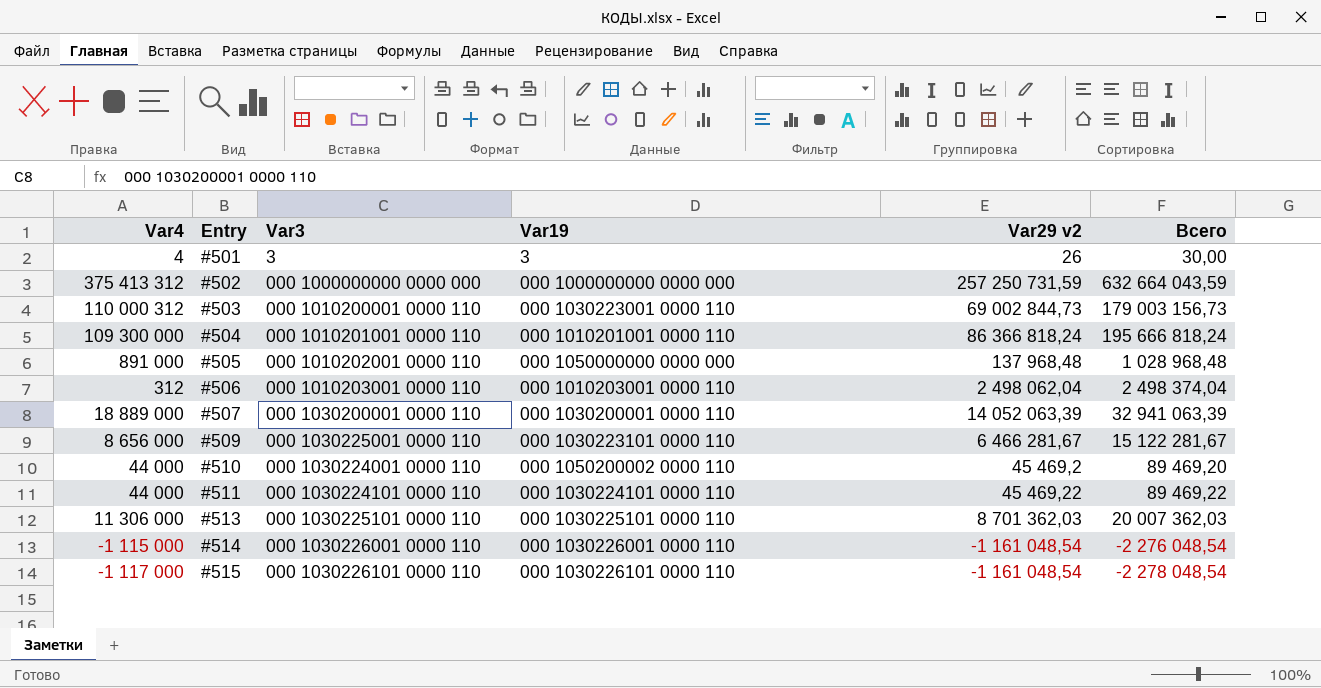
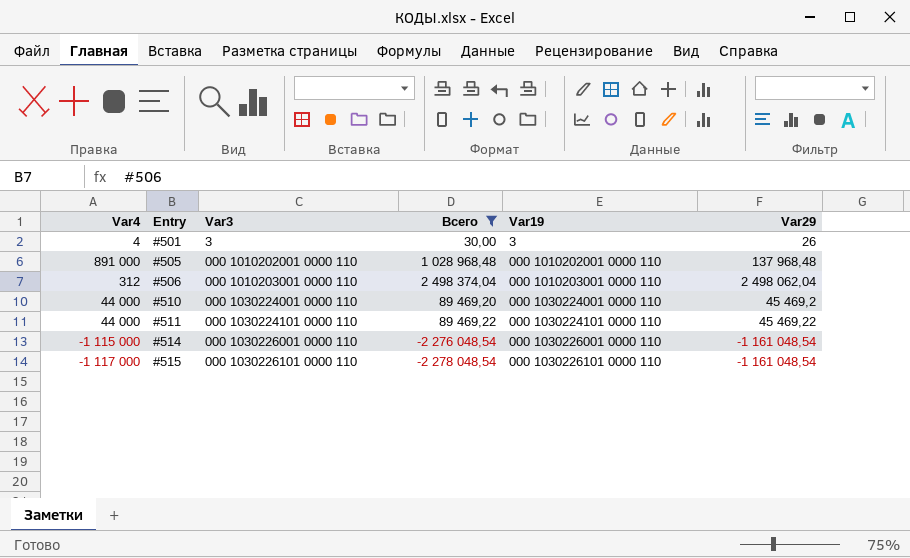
filter: none -> Всего <= 2 498 374,04
column Всего | position: 6 -> 4
column name: Var29 v2 -> Var29
#505 | Var19: 000 1050000000 0000 000 -> 000 1010202001 0000 110
#510 | Var19: 000 1050200002 0000 110 -> 000 1030224001 0000 110

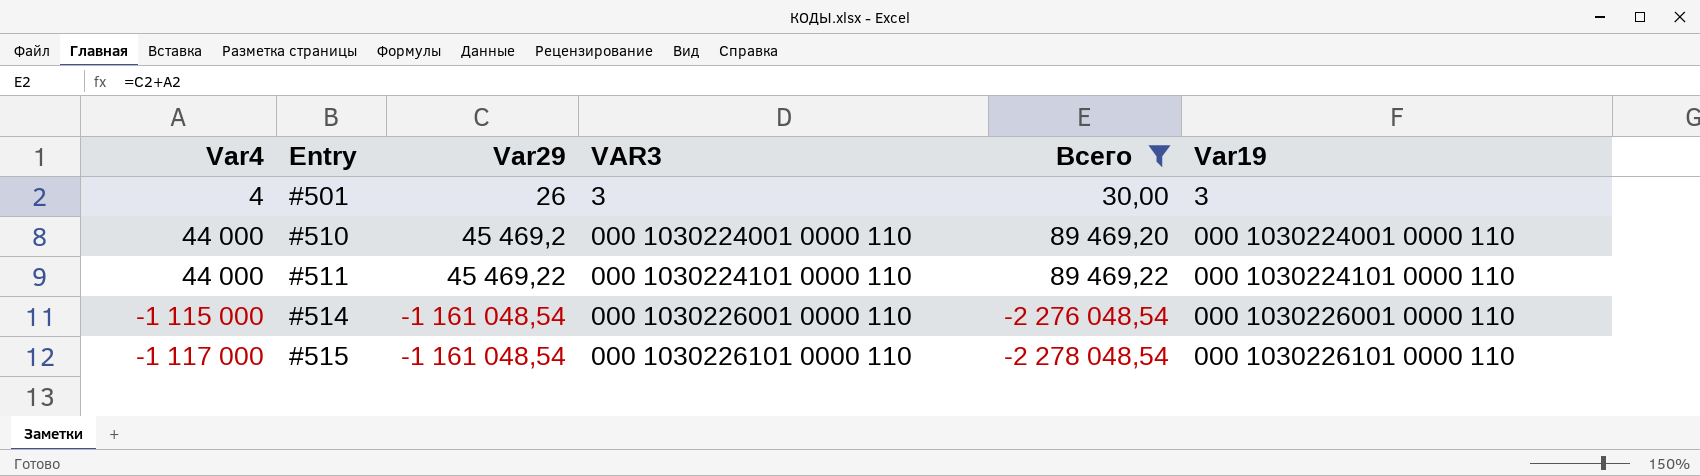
column Var29 | position: 6 -> 3
column name: Var3 -> VAR3
row #505: 891 000 | 000 1010202001 0000 110 | 1 028 968,48 | 000 1010202001 0000 110 | 137 968,48 -> none
row #506: 312 | 000 1010203001 0000 110 | 2 498 374,04 | 000 1010203001 0000 110 | 2 498 062,04 -> none

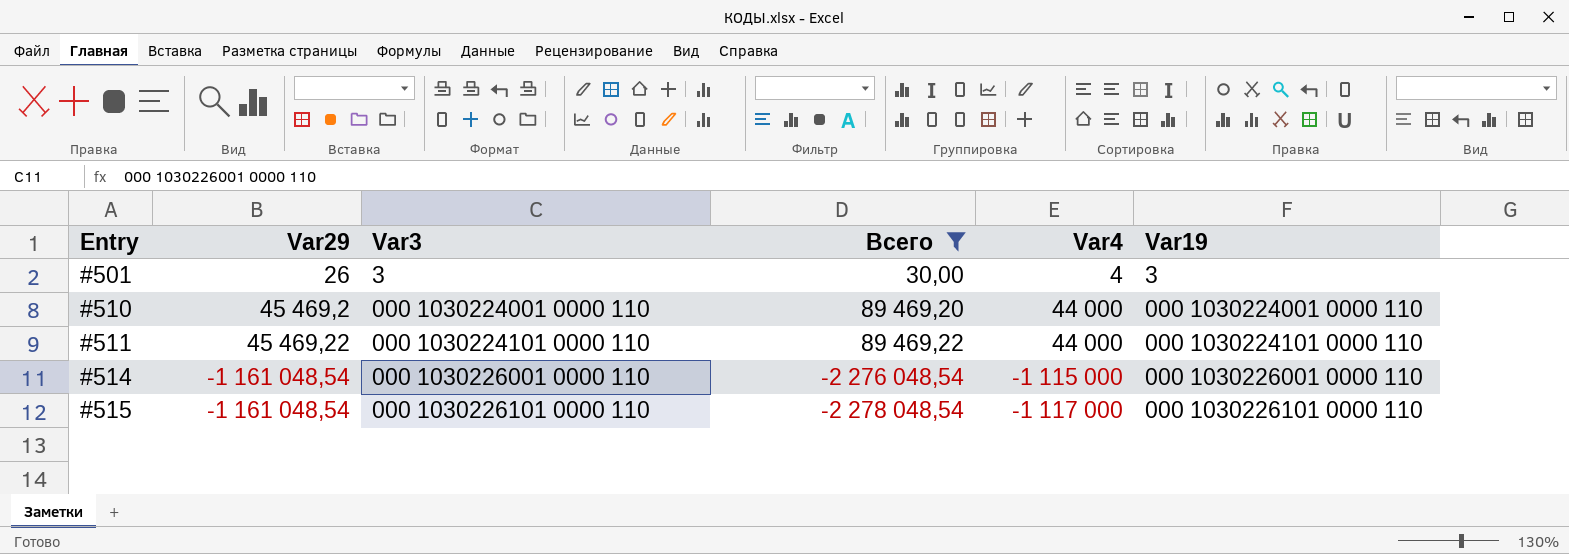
column name: VAR3 -> Var3
column Var4 | position: 1 -> 5

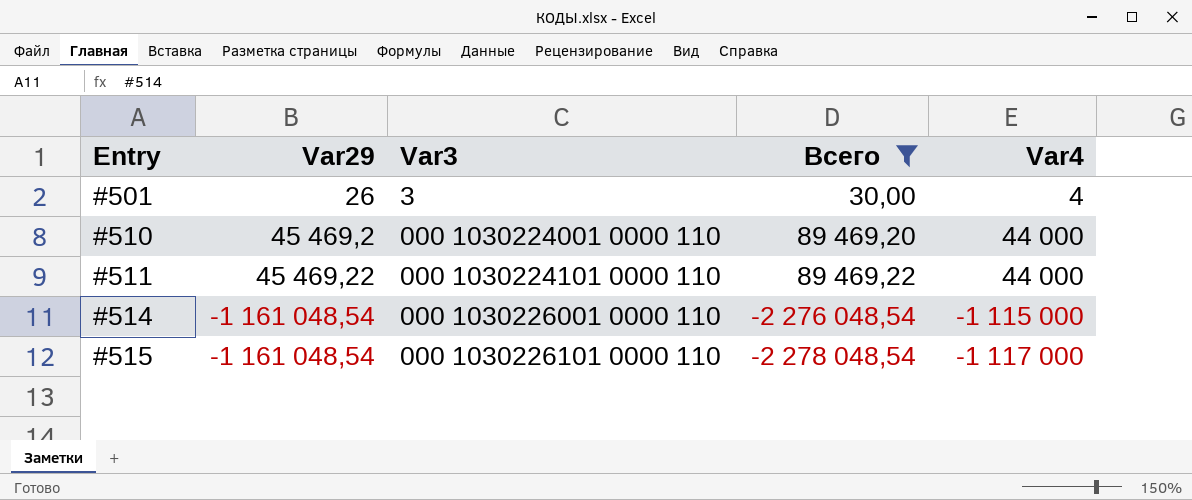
column Var19 | position: 6 -> none

